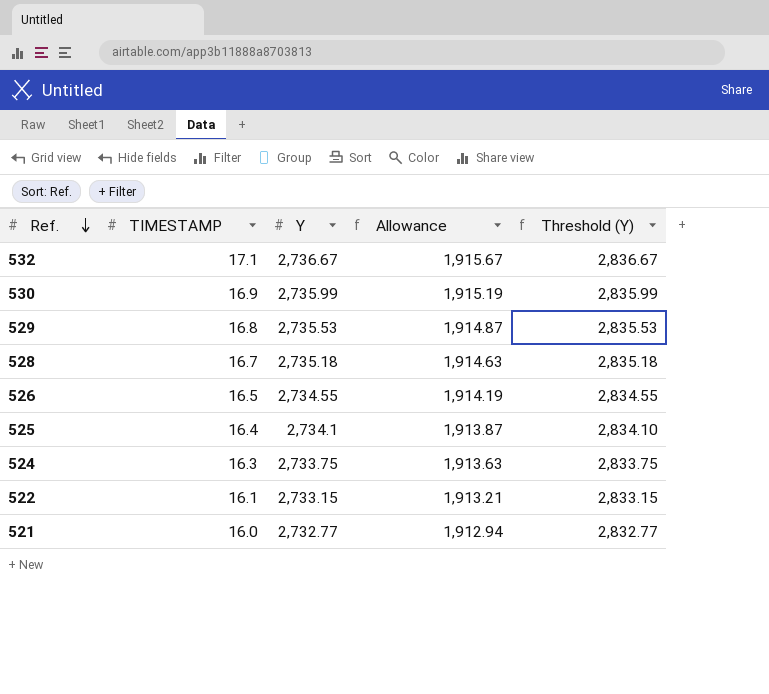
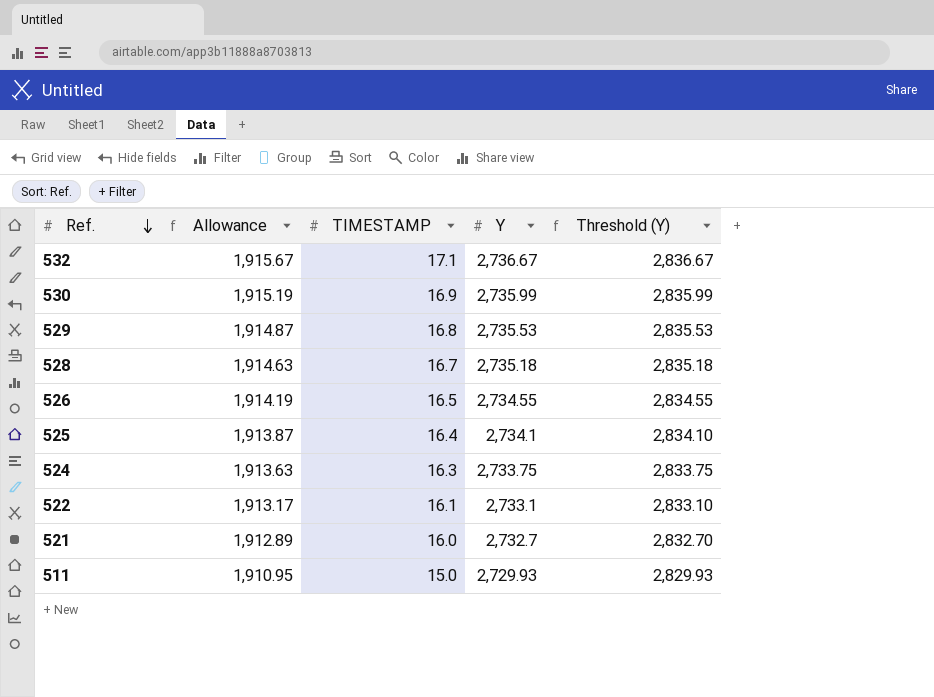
column Allowance | position: 4 -> 2
522 | Allowance: 1,913.21 -> 1,913.17
522 | Y: 2,733.15 -> 2,733.1
522 | Threshold (Y): 2,833.15 -> 2,833.10
521 | Allowance: 1,912.94 -> 1,912.89
521 | Y: 2,732.77 -> 2,732.7
521 | Threshold (Y): 2,832.77 -> 2,832.70
row 511: none -> 1,910.95 | 15.0 | 2,729.93 | 2,829.93

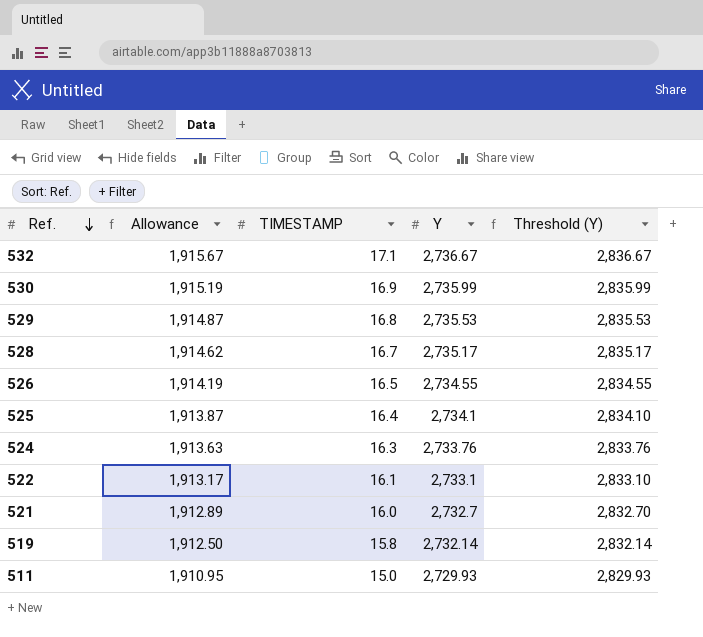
528 | Allowance: 1,914.63 -> 1,914.62
528 | Y: 2,735.18 -> 2,735.17
528 | Threshold (Y): 2,835.18 -> 2,835.17
524 | Y: 2,733.75 -> 2,733.76
524 | Threshold (Y): 2,833.75 -> 2,833.76
row 519: none -> 1,912.50 | 15.8 | 2,732.14 | 2,832.14

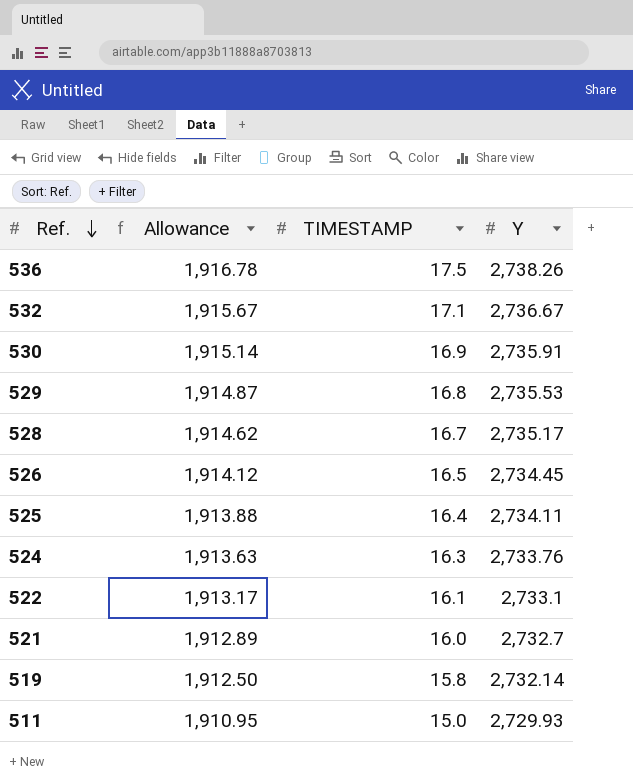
column Threshold (Y) | formula: [Y] + 100 -> none
row 536: none -> 1,916.78 | 17.5 | 2,738.26
530 | Allowance: 1,915.19 -> 1,915.14
530 | Y: 2,735.99 -> 2,735.91
526 | Allowance: 1,914.19 -> 1,914.12
526 | Y: 2,734.55 -> 2,734.45
525 | Allowance: 1,913.87 -> 1,913.88
525 | Y: 2,734.1 -> 2,734.11

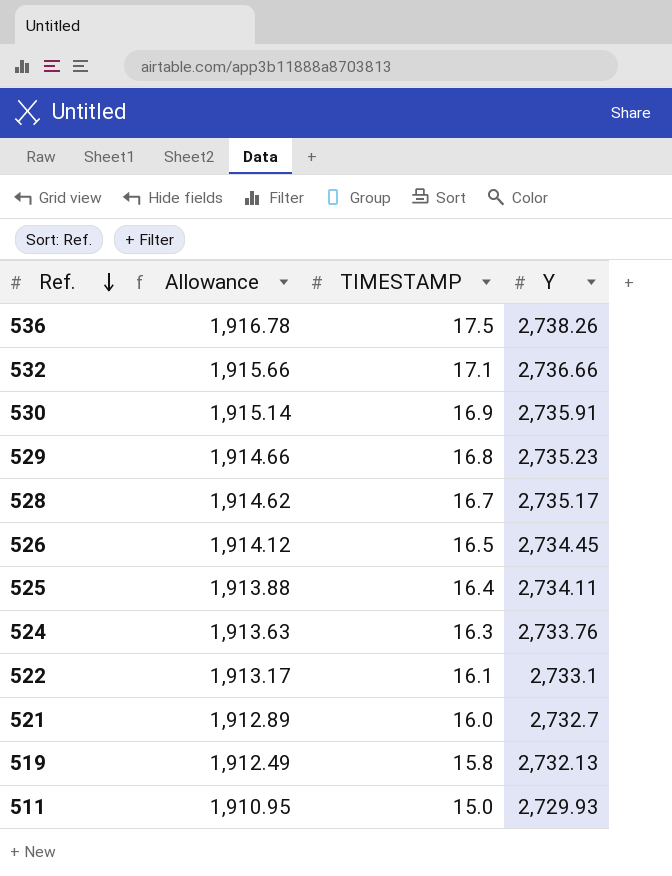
532 | Allowance: 1,915.67 -> 1,915.66
532 | Y: 2,736.67 -> 2,736.66
529 | Allowance: 1,914.87 -> 1,914.66
529 | Y: 2,735.53 -> 2,735.23
519 | Allowance: 1,912.50 -> 1,912.49
519 | Y: 2,732.14 -> 2,732.13

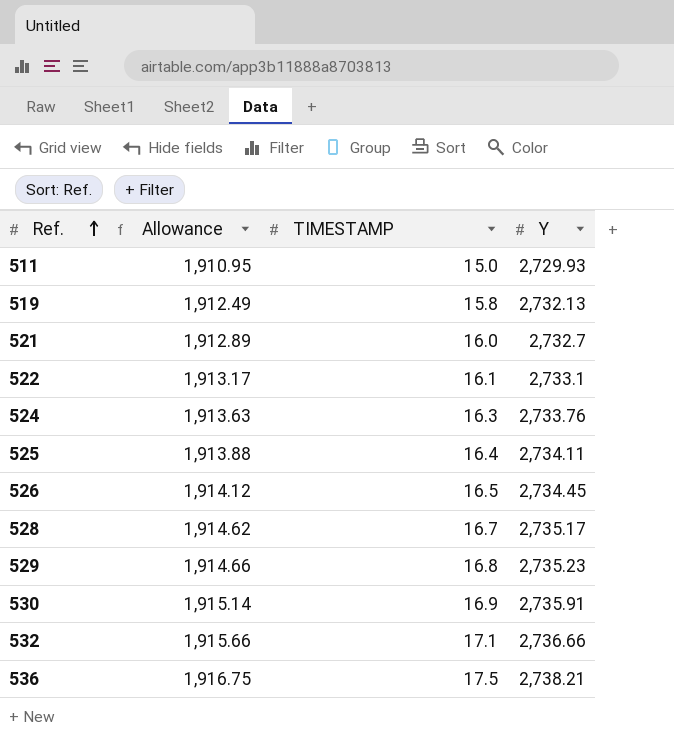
row order: Ref. descending -> Ref. ascending
536 | Allowance: 1,916.78 -> 1,916.75
536 | Y: 2,738.26 -> 2,738.21

